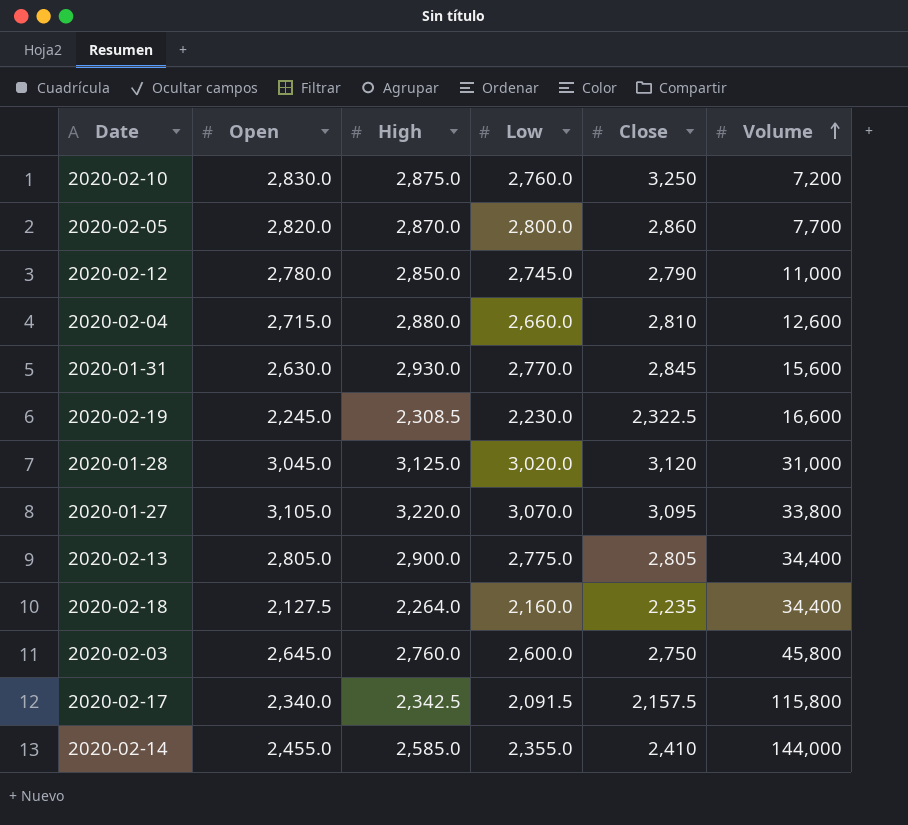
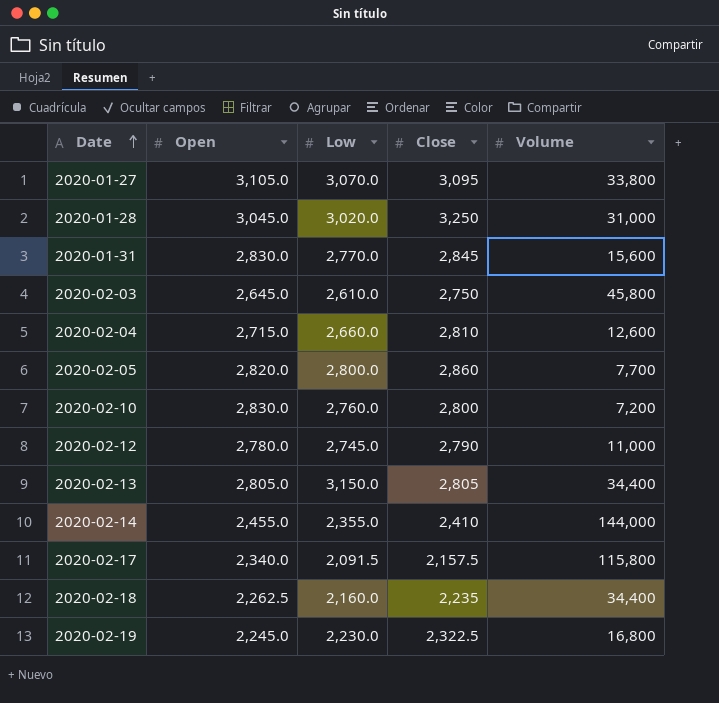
row order: Volume ascending -> Date ascending
column High | position: 3 -> none
2020-01-28 | Close: 3,120 -> 3,250
2020-01-31 | Open: 2,630.0 -> 2,830.0
2020-02-03 | Low: 2,600.0 -> 2,610.0
2020-02-10 | Close: 3,250 -> 2,800
2020-02-13 | Low: 2,775.0 -> 3,150.0
2020-02-18 | Open: 2,127.5 -> 2,262.5
2020-02-19 | Volume: 16,600 -> 16,800

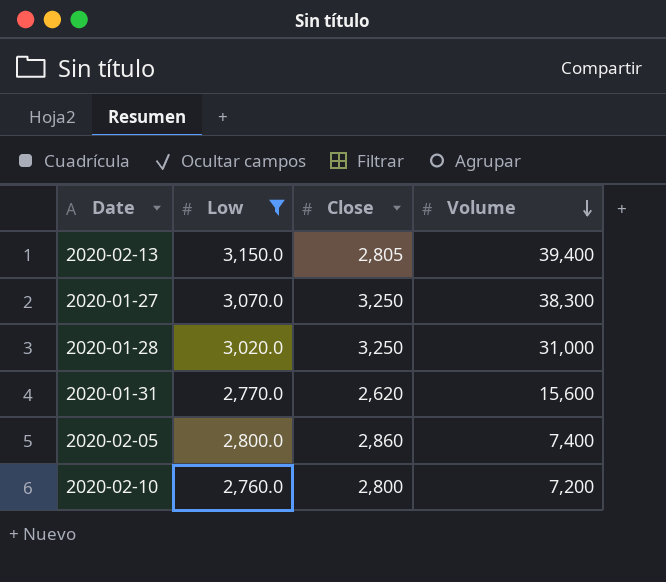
filter: none -> Low >= 2,760.0
row order: Date ascending -> Volume descending
column Open | position: 2 -> none
2020-02-13 | Volume: 34,400 -> 39,400
2020-01-27 | Close: 3,095 -> 3,250
2020-01-27 | Volume: 33,800 -> 38,300
2020-01-31 | Close: 2,845 -> 2,620
2020-02-05 | Volume: 7,700 -> 7,400

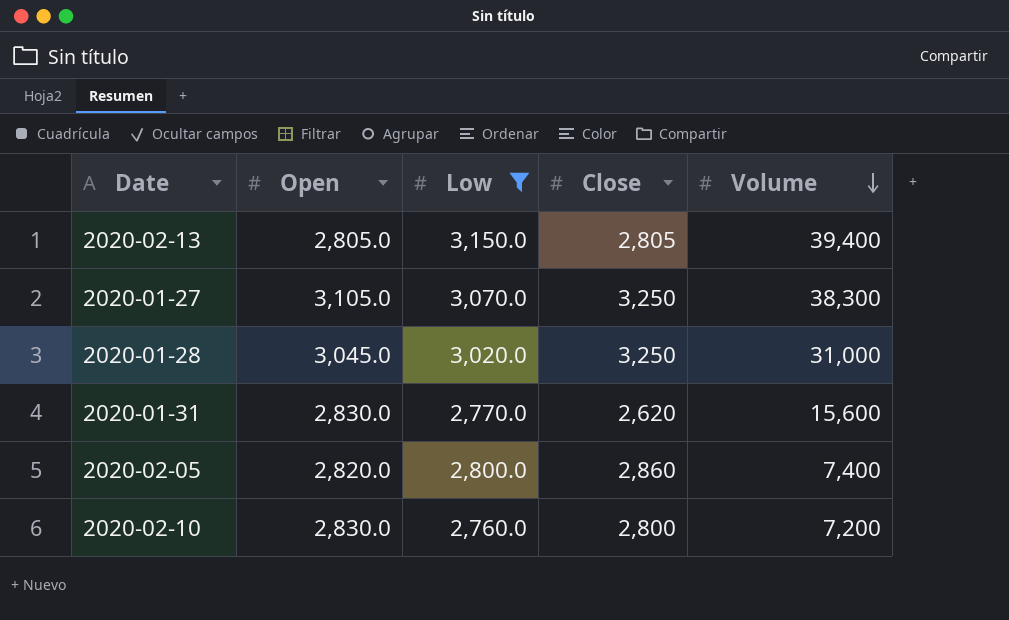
column Open | position: none -> 2

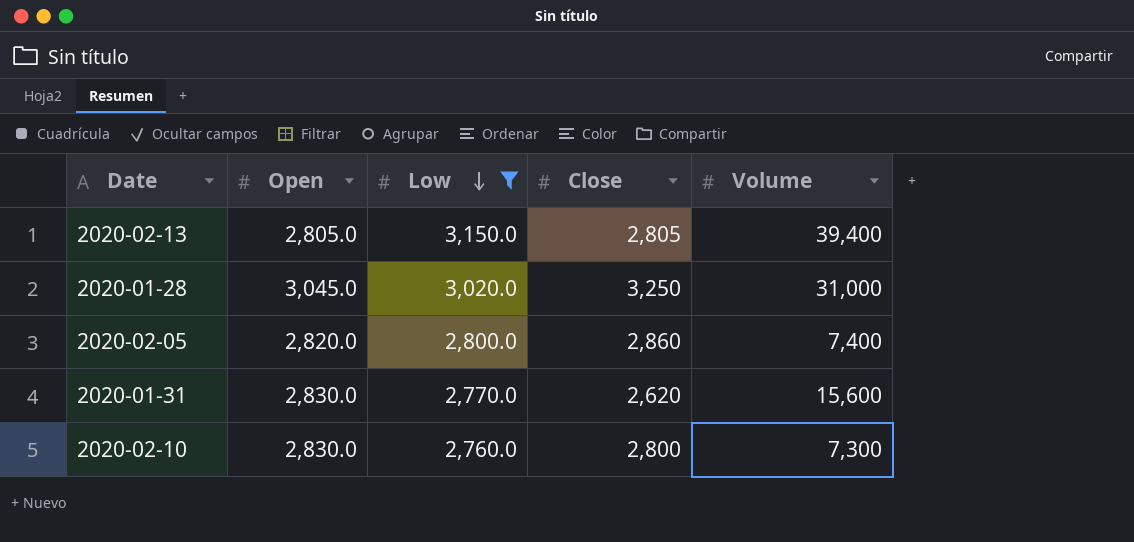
row order: Volume descending -> Low descending
row 2020-01-27: 3,105.0 | 3,070.0 | 3,250 | 38,300 -> none
2020-02-10 | Volume: 7,200 -> 7,300

